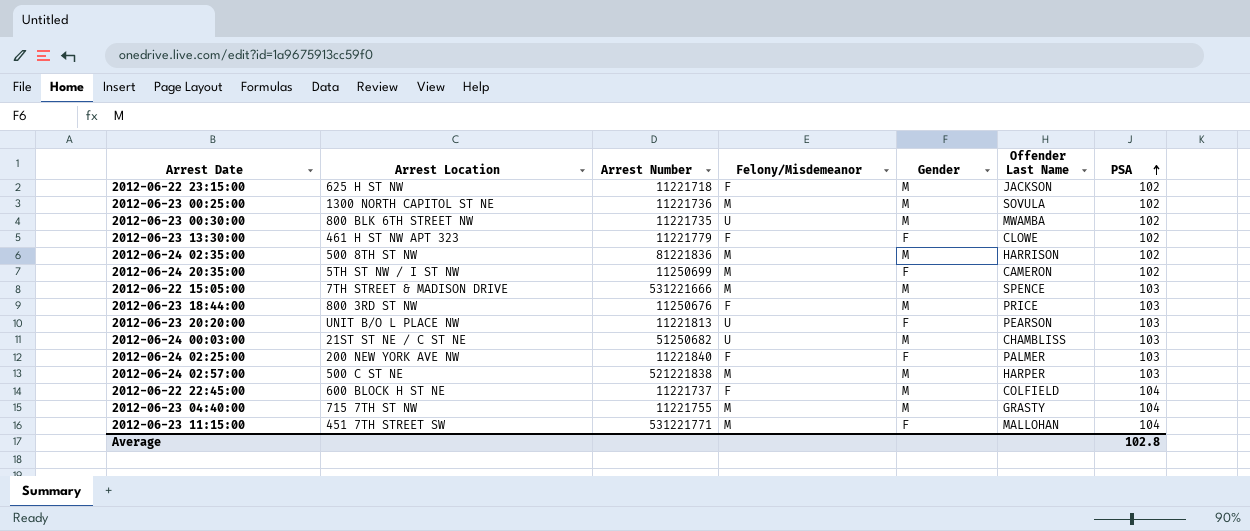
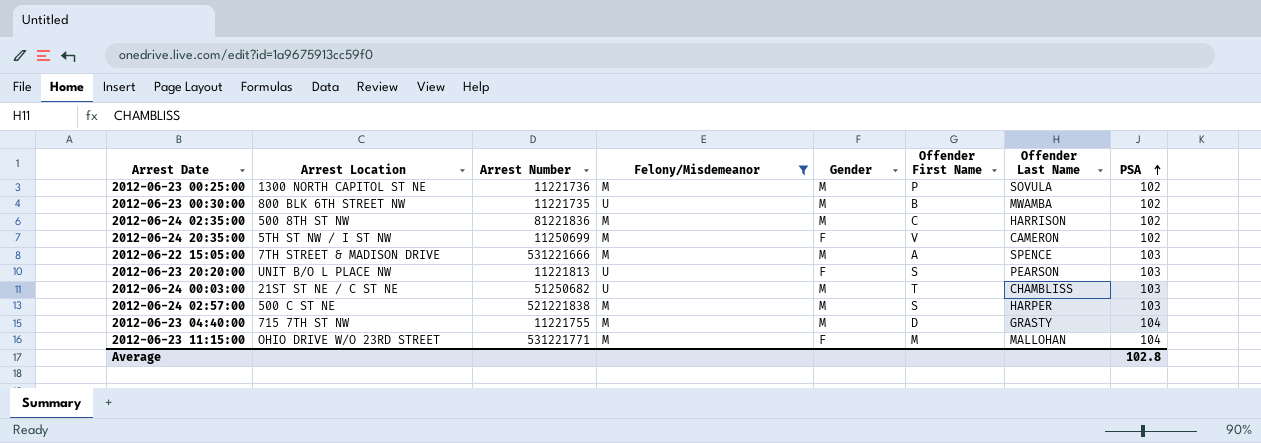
filter: none -> Felony/Misdemeanor != F
column Offender First Name | position: none -> 6
2012-06-23 11:15:00 | Arrest Location: 451 7TH STREET SW -> OHIO DRIVE W/O 23RD STREET

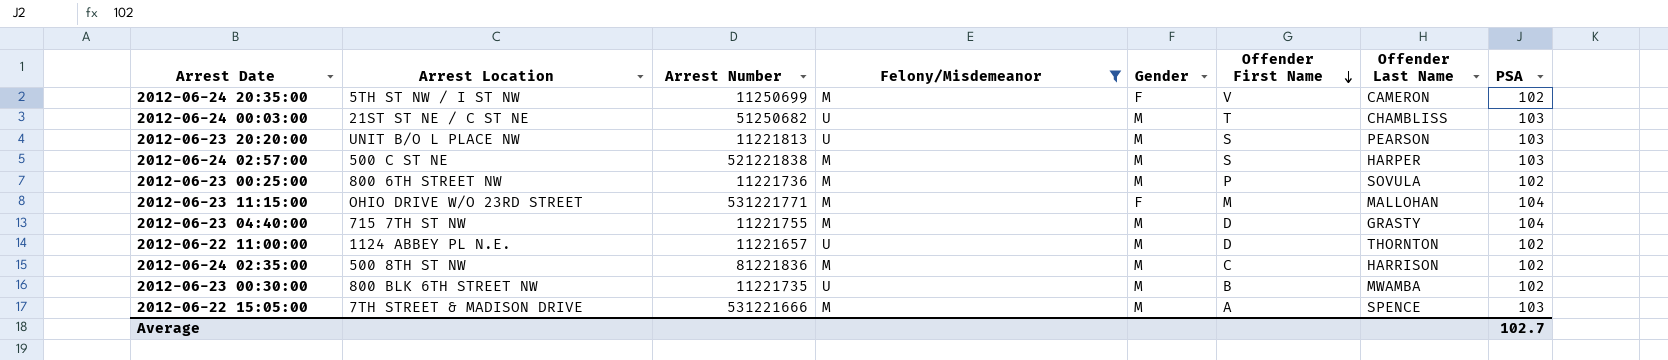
row order: PSA ascending -> Offender First Name descending
2012-06-23 20:20:00 | Gender: F -> M
2012-06-23 00:25:00 | Arrest Location: 1300 NORTH CAPITOL ST NE -> 800 6TH STREET NW
row 2012-06-22 11:00:00: none -> 1124 ABBEY PL N.E. | 11221657 | U | M | D | THORNTON | 102
Average | PSA: 102.8 -> 102.7

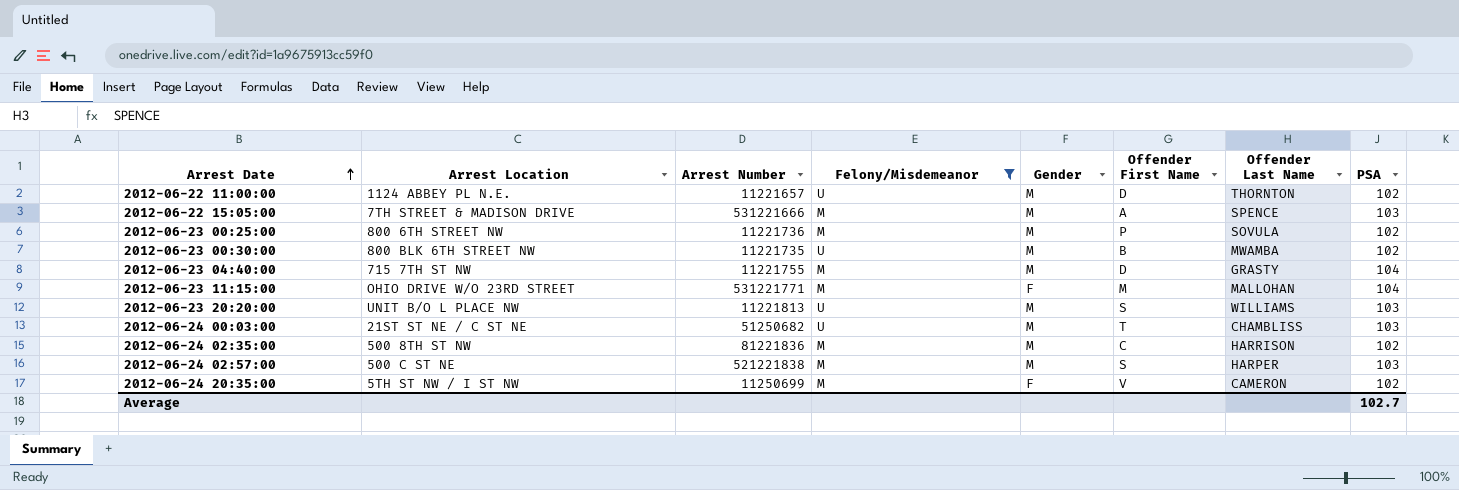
row order: Offender First Name descending -> Arrest Date ascending
2012-06-23 20:20:00 | Offender Last Name: PEARSON -> WILLIAMS

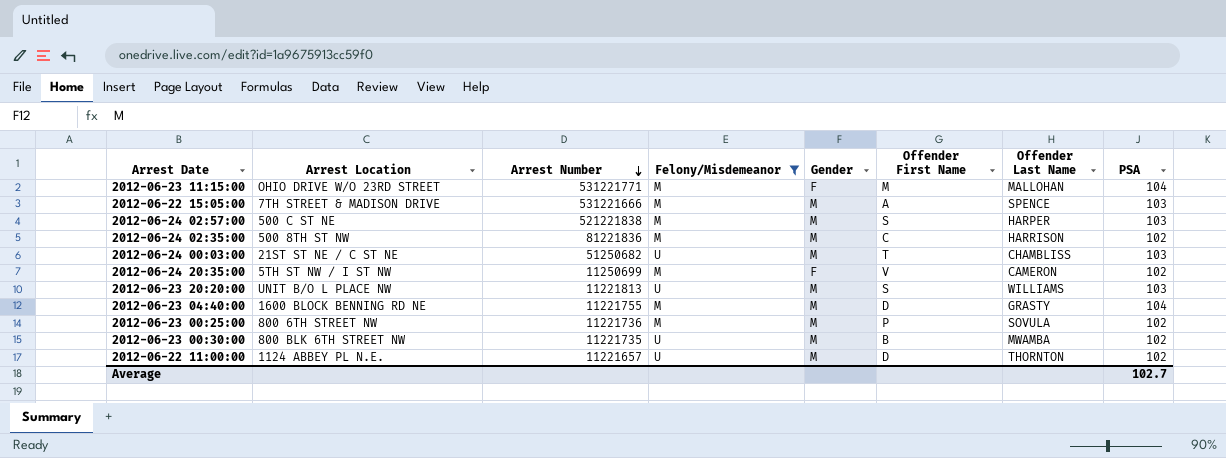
row order: Arrest Date ascending -> Arrest Number descending
2012-06-23 04:40:00 | Arrest Location: 715 7TH ST NW -> 1600 BLOCK BENNING RD NE

